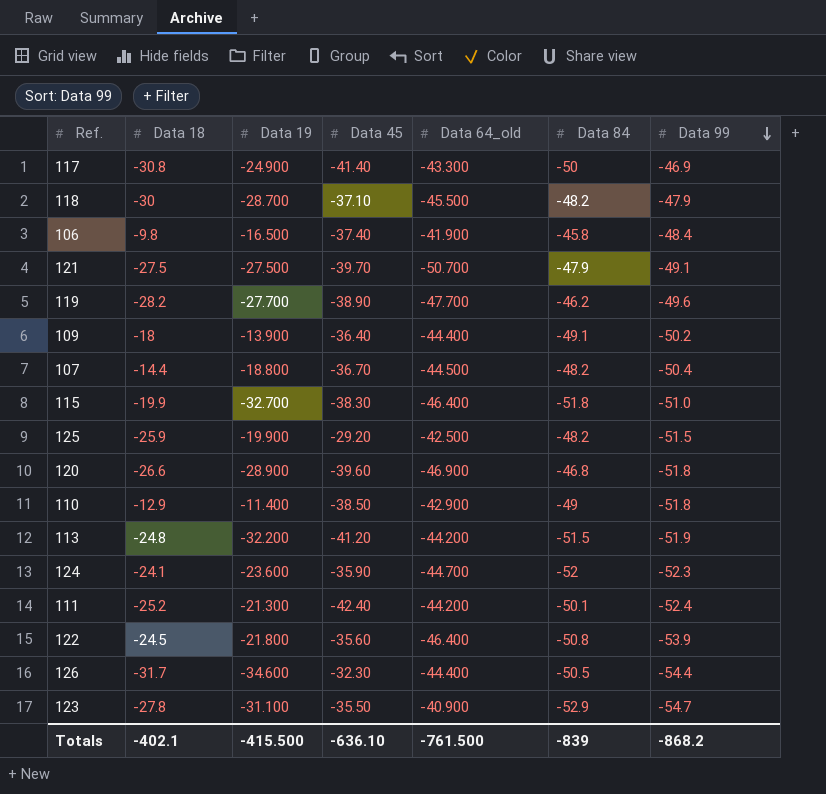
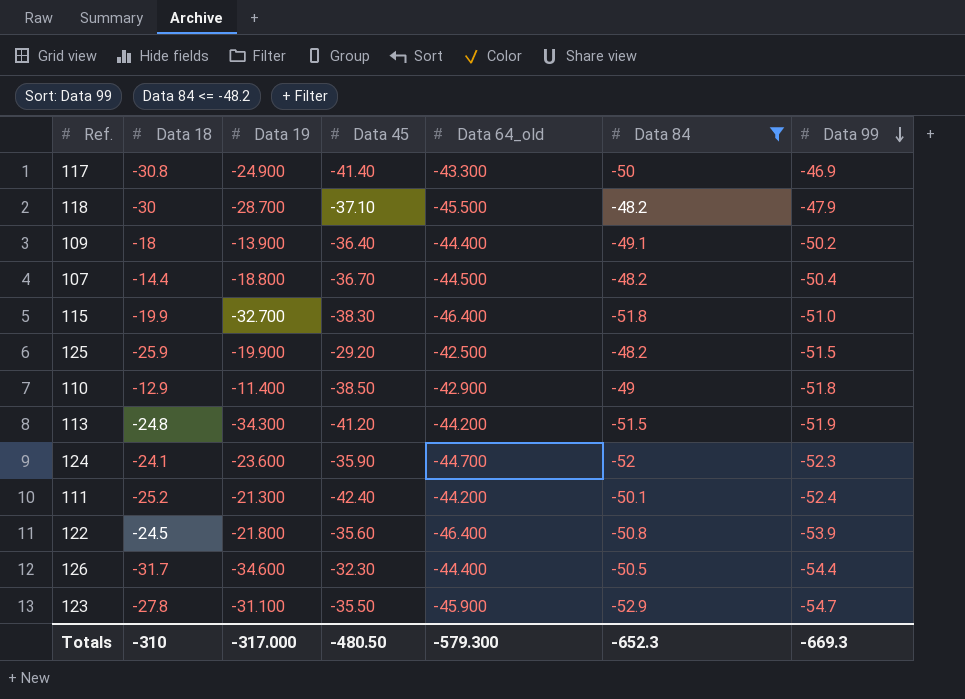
filter: none -> Data 84 <= -48.2
113 | Data 19: -32.200 -> -34.300
123 | Data 64_old: -40.900 -> -45.900
Totals | Data 18: -402.1 -> -310
Totals | Data 19: -415.500 -> -317.000
Totals | Data 45: -636.10 -> -480.50
Totals | Data 64_old: -761.500 -> -579.300
Totals | Data 84: -839 -> -652.3
Totals | Data 99: -868.2 -> -669.3

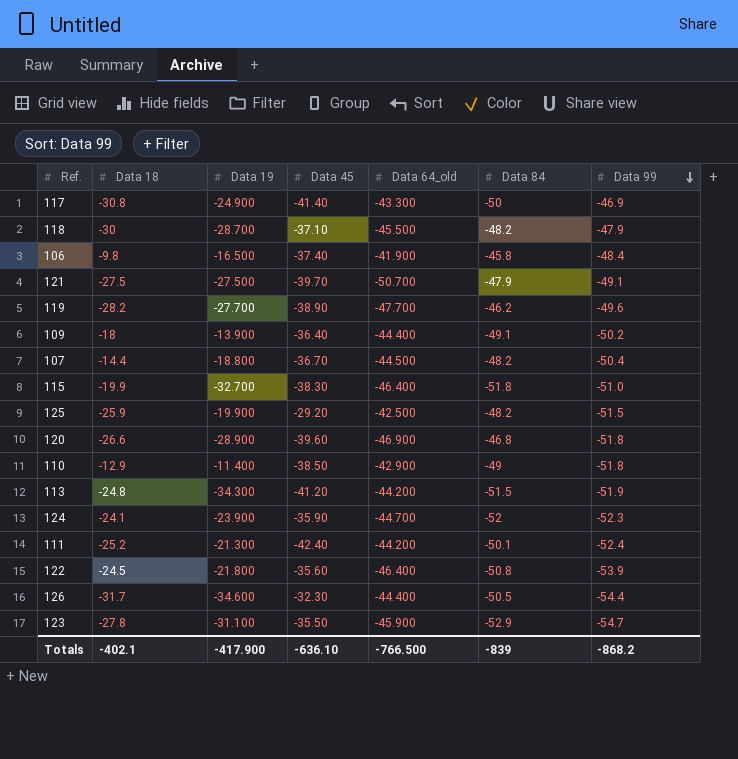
filter: Data 84 <= -48.2 -> none
124 | Data 19: -23.600 -> -23.900
Totals | Data 18: -310 -> -402.1
Totals | Data 19: -317.000 -> -417.900
Totals | Data 45: -480.50 -> -636.10
Totals | Data 64_old: -579.300 -> -766.500
Totals | Data 84: -652.3 -> -839
Totals | Data 99: -669.3 -> -868.2

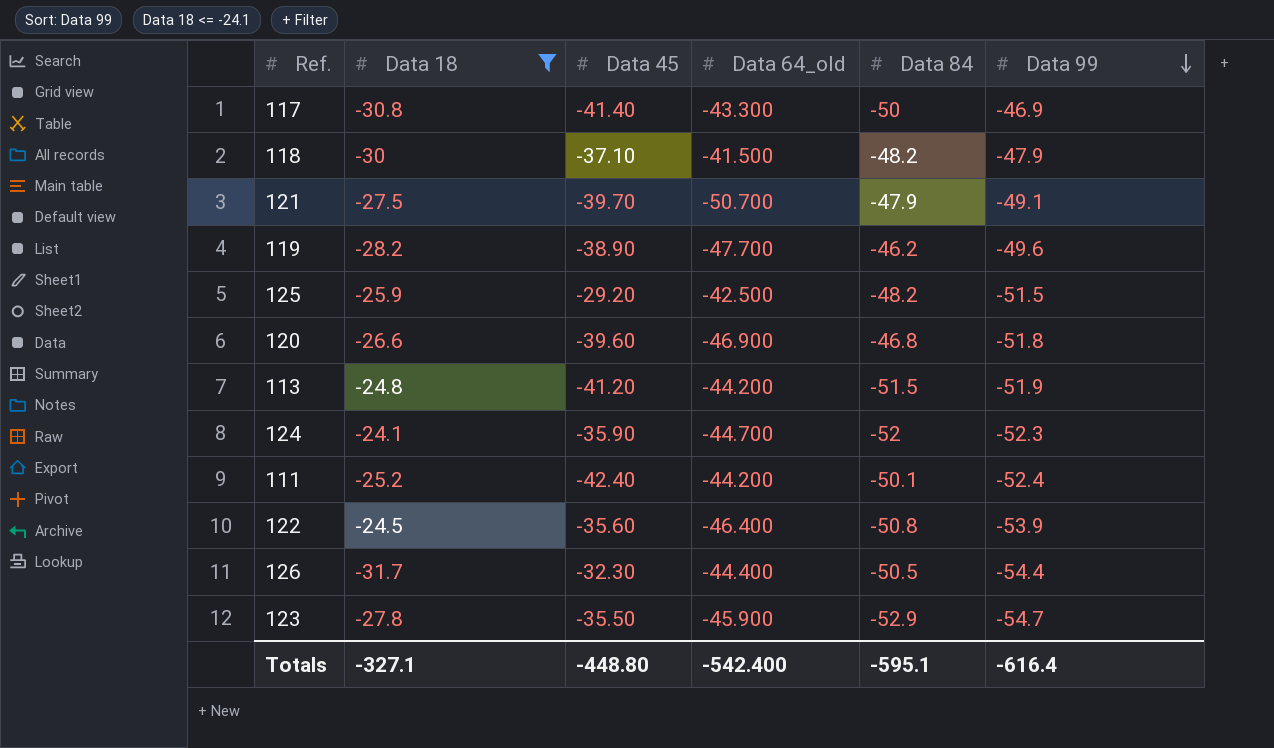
filter: none -> Data 18 <= -24.1
column Data 19 | position: 3 -> none
118 | Data 64_old: -45.500 -> -41.500
Totals | Data 18: -402.1 -> -327.1
Totals | Data 45: -636.10 -> -448.80
Totals | Data 64_old: -766.500 -> -542.400
Totals | Data 84: -839 -> -595.1
Totals | Data 99: -868.2 -> -616.4

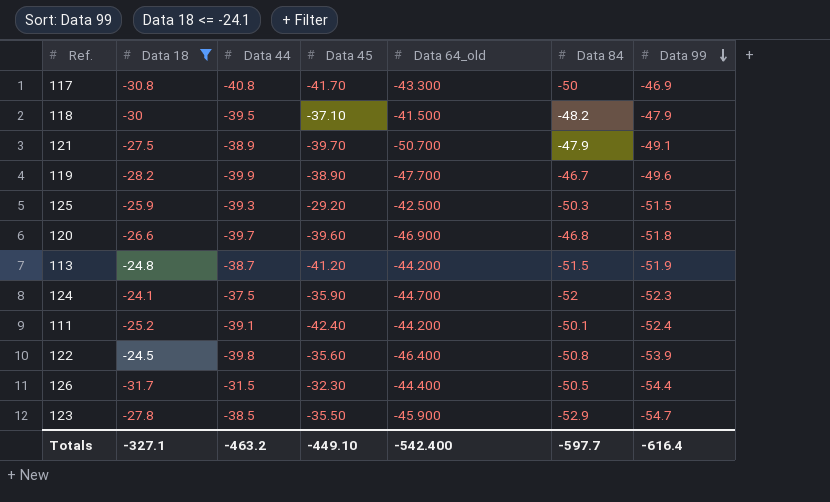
column Data 44 | position: none -> 3
117 | Data 45: -41.40 -> -41.70
119 | Data 84: -46.2 -> -46.7
125 | Data 84: -48.2 -> -50.3
Totals | Data 45: -448.80 -> -449.10
Totals | Data 84: -595.1 -> -597.7

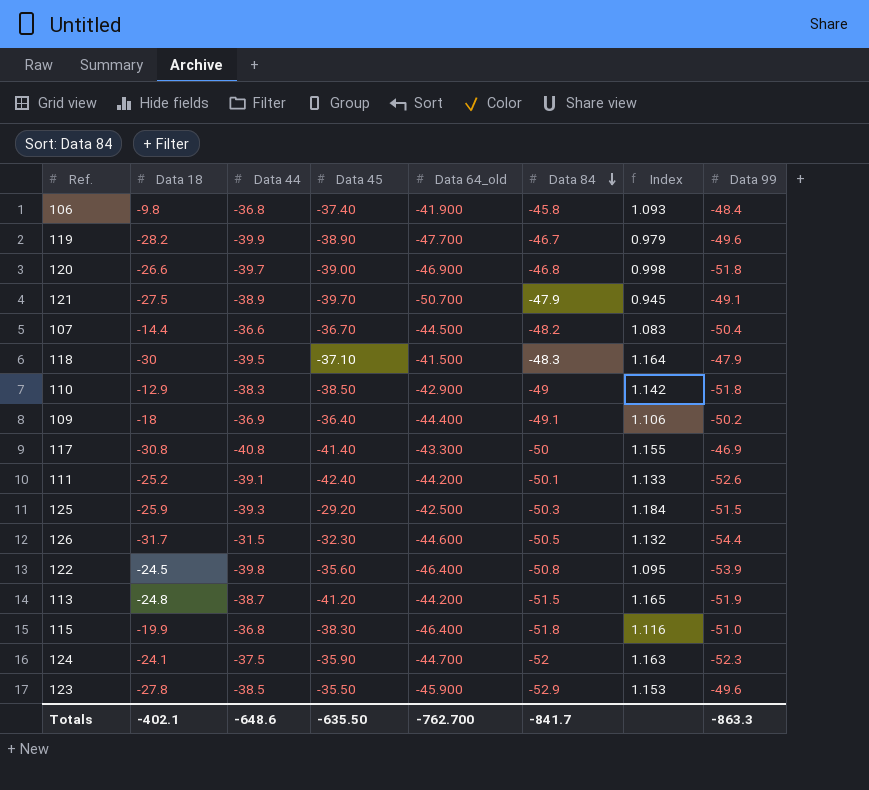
filter: Data 18 <= -24.1 -> none
row order: Data 99 descending -> Data 84 descending
column Index | formula: none -> [Data 84] / [Data 64_old]
120 | Data 45: -39.60 -> -39.00
118 | Data 84: -48.2 -> -48.3
117 | Data 45: -41.70 -> -41.40
111 | Data 99: -52.4 -> -52.6
126 | Data 64_old: -44.400 -> -44.600
123 | Data 99: -54.7 -> -49.6
Totals | Data 18: -327.1 -> -402.1
Totals | Data 44: -463.2 -> -648.6
Totals | Data 45: -449.10 -> -635.50
Totals | Data 64_old: -542.400 -> -762.700
Totals | Data 84: -597.7 -> -841.7
Totals | Data 99: -616.4 -> -863.3

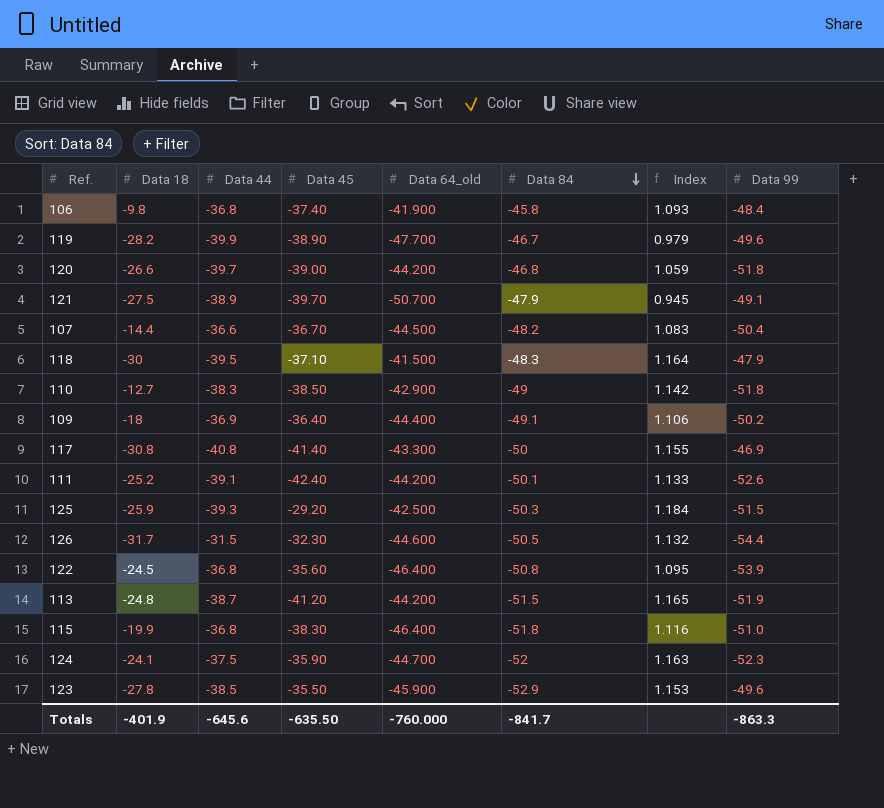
120 | Data 64_old: -46.900 -> -44.200
120 | Index: 0.998 -> 1.059
110 | Data 18: -12.9 -> -12.7
122 | Data 44: -39.8 -> -36.8
Totals | Data 18: -402.1 -> -401.9
Totals | Data 44: -648.6 -> -645.6
Totals | Data 64_old: -762.700 -> -760.000

